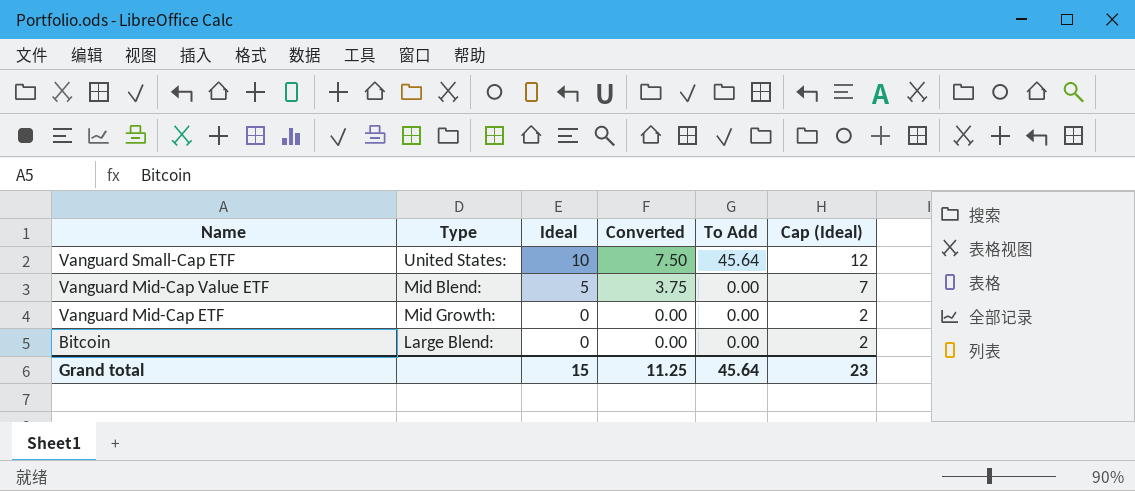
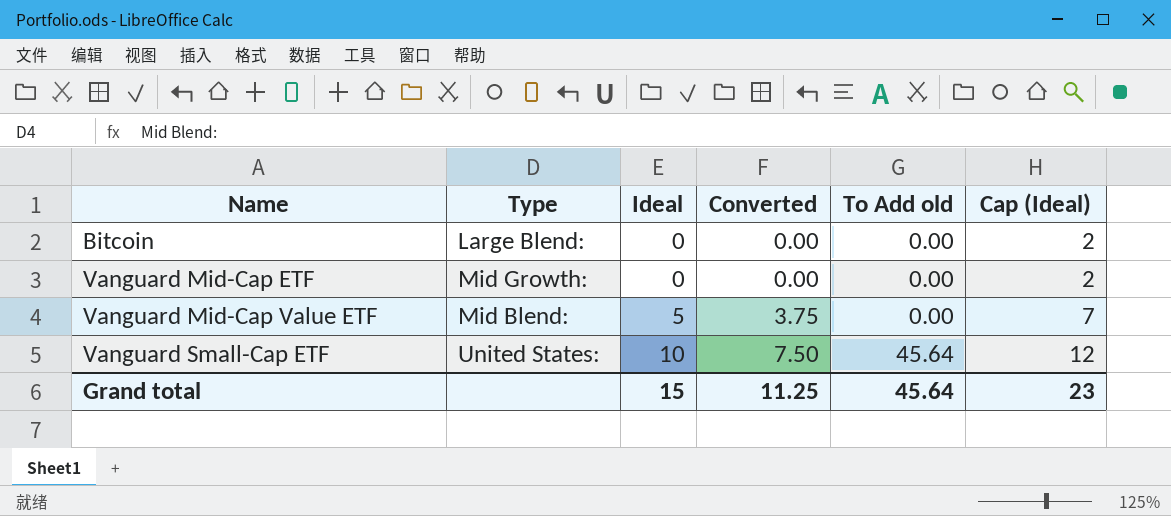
row order: Name descending -> Name ascending
column name: To Add -> To Add old

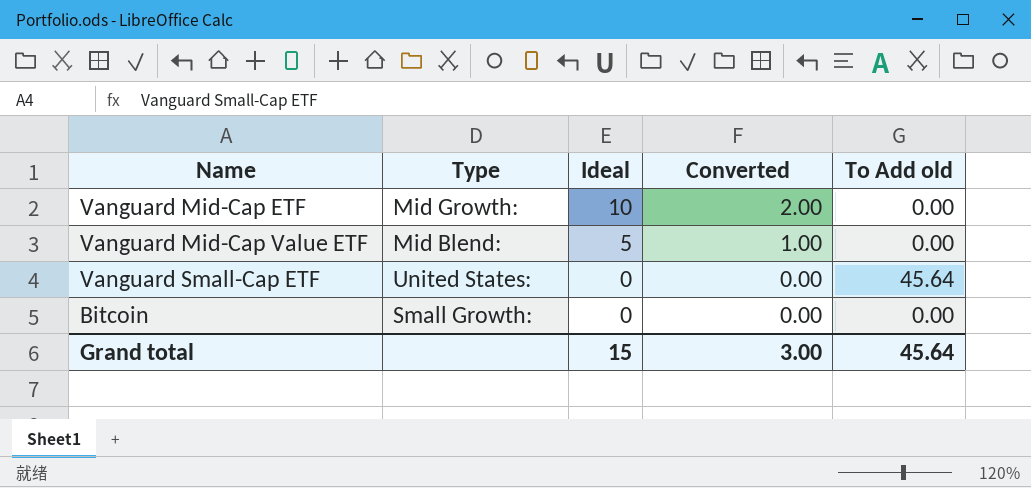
row order: Name ascending -> Ideal descending
column Cap (Ideal) | formula: [Ideal] + 2 -> none
column Converted | formula: [Ideal] * 0.75 -> [Ideal] * 0.2
Vanguard Mid-Cap ETF | Ideal: 0 -> 10
Vanguard Small-Cap ETF | Ideal: 10 -> 0
Bitcoin | Type: Large Blend: -> Small Growth:
Grand total | Converted: 11.25 -> 3.00

